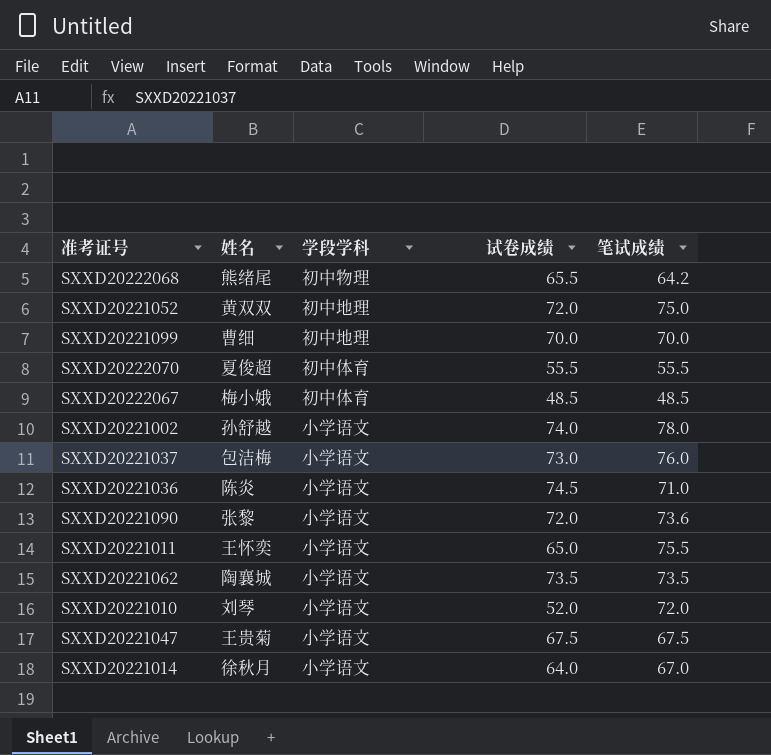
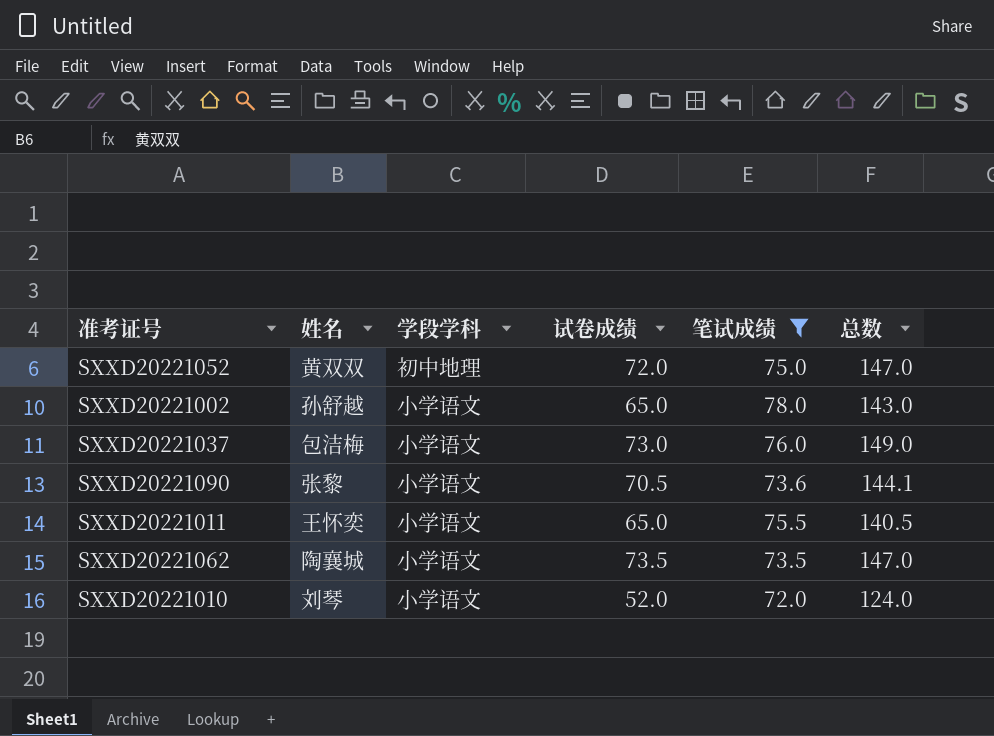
filter: none -> 笔试成绩 >= 72.0
column 总数 | formula: none -> [试卷成绩] + [笔试成绩]
SXXD20221002 | 试卷成绩: 74.0 -> 65.0
SXXD20221090 | 试卷成绩: 72.0 -> 70.5

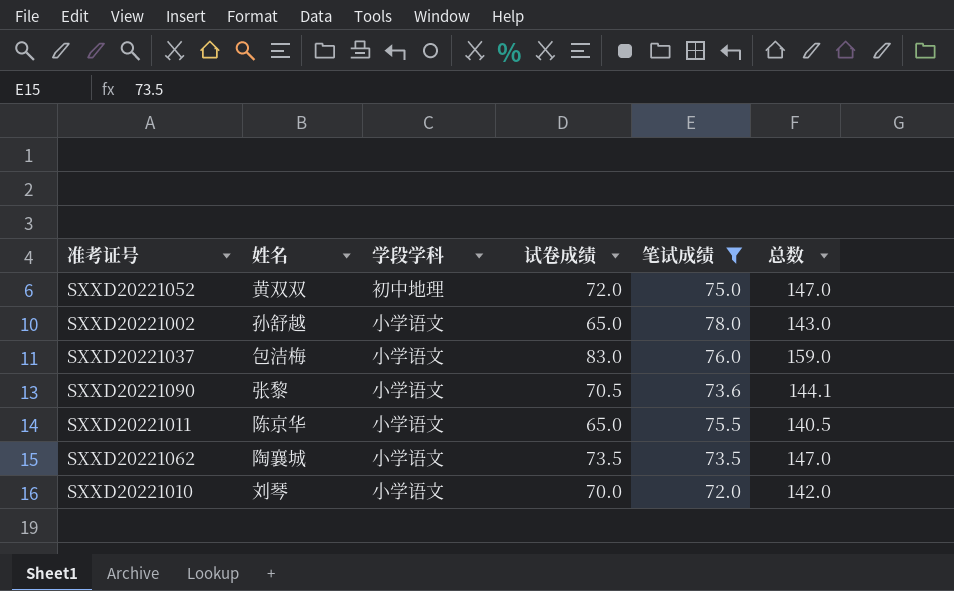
SXXD20221037 | 试卷成绩: 73.0 -> 83.0
SXXD20221037 | 总数: 149.0 -> 159.0
SXXD20221011 | 姓名: 王怀奕 -> 陈京华
SXXD20221010 | 试卷成绩: 52.0 -> 70.0
SXXD20221010 | 总数: 124.0 -> 142.0

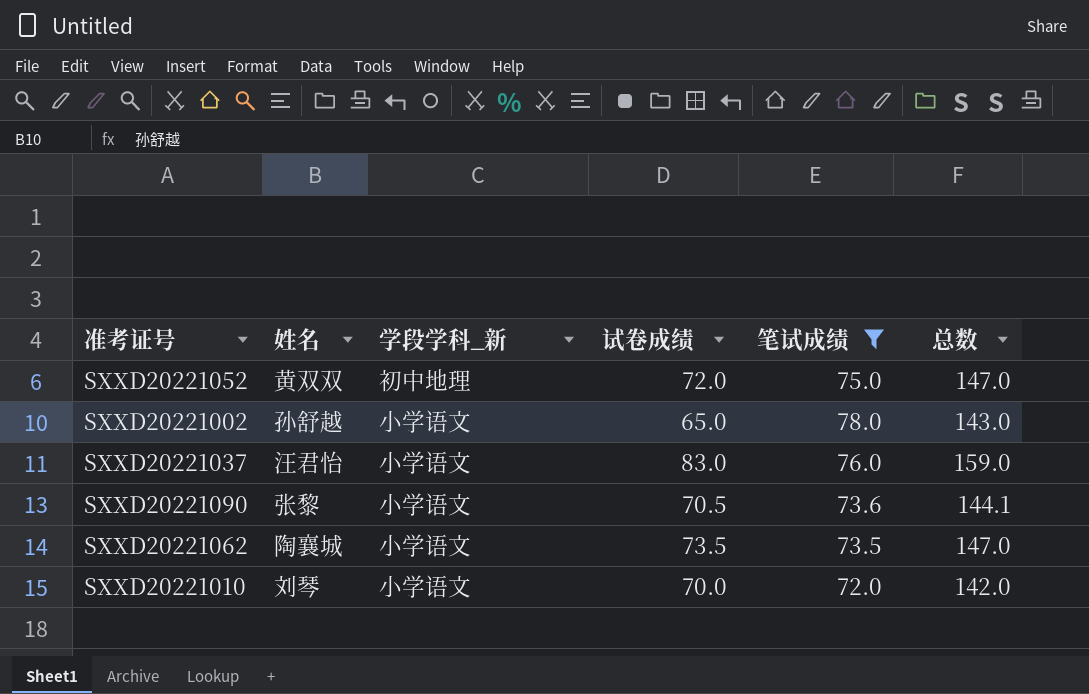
column name: 学段学科 -> 学段学科_新
row SXXD20221011: 陈京华 | 小学语文 | 65.0 | 75.5 | 140.5 -> none
SXXD20221037 | 姓名: 包洁梅 -> 汪君怡

